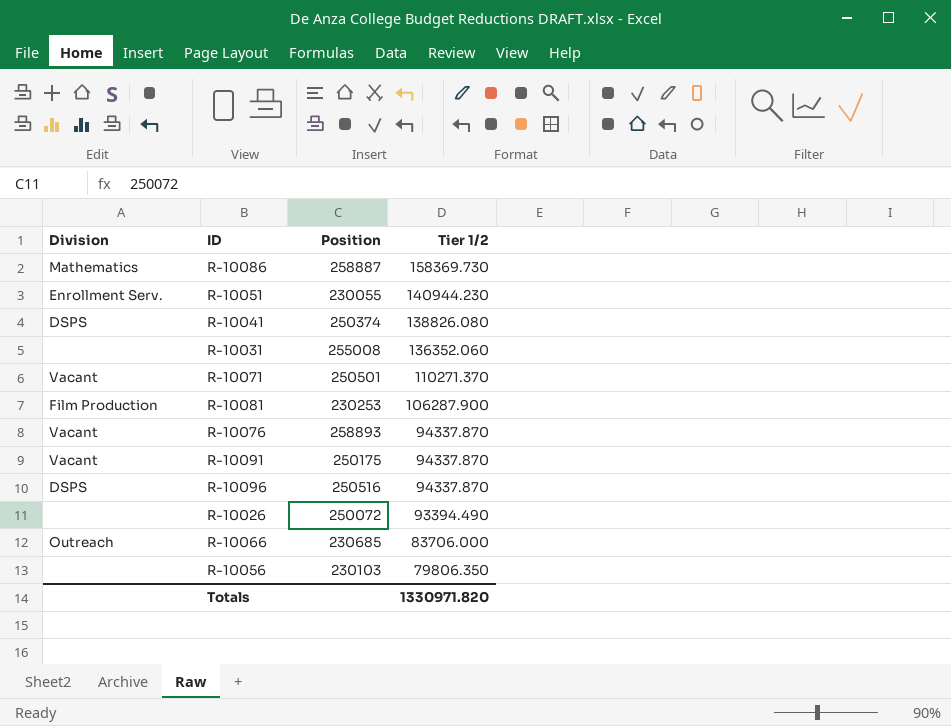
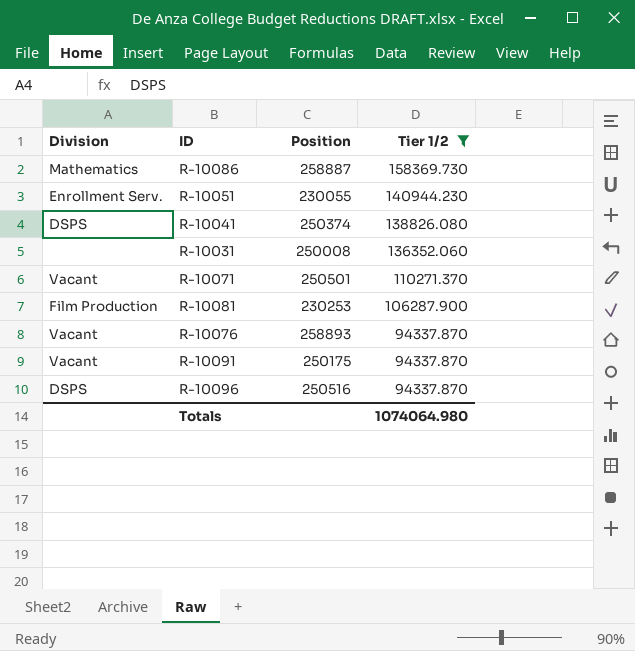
filter: none -> Tier 1/2 >= 94337.870
R-10031 | Position: 255008 -> 250008
Totals | Tier 1/2: 1330971.820 -> 1074064.980

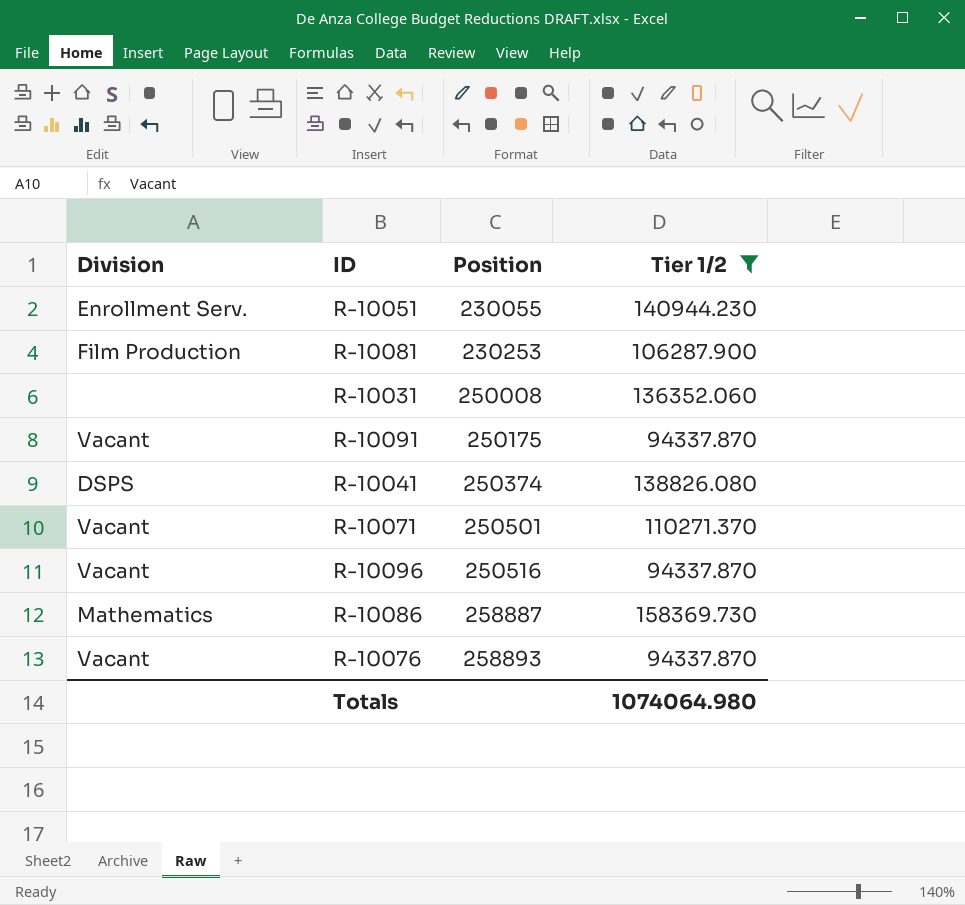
row order: Tier 1/2 descending -> Position ascending
R-10096 | Division: DSPS -> Vacant

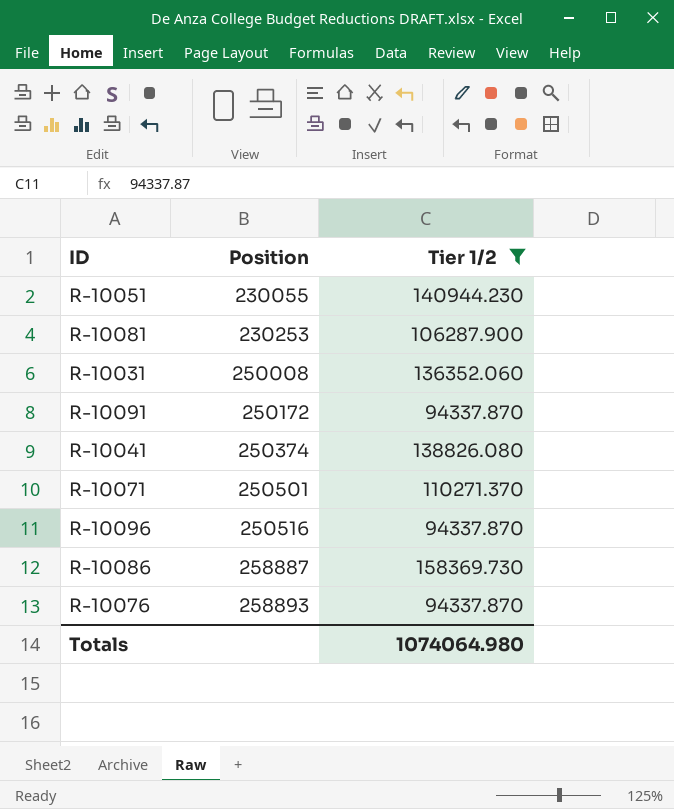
column Division | position: 1 -> none
R-10091 | Position: 250175 -> 250172

